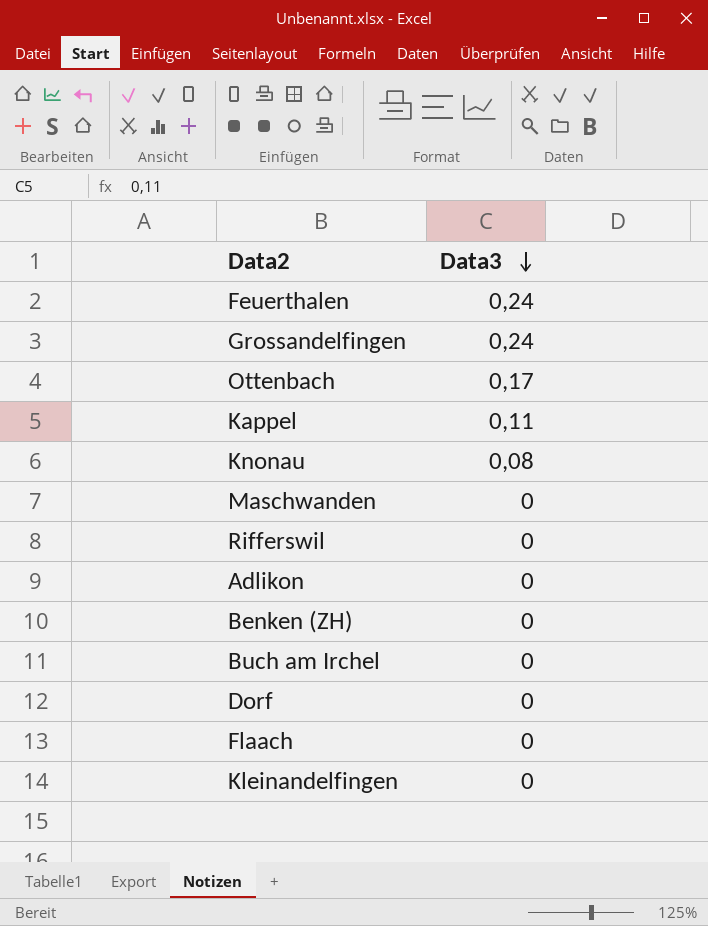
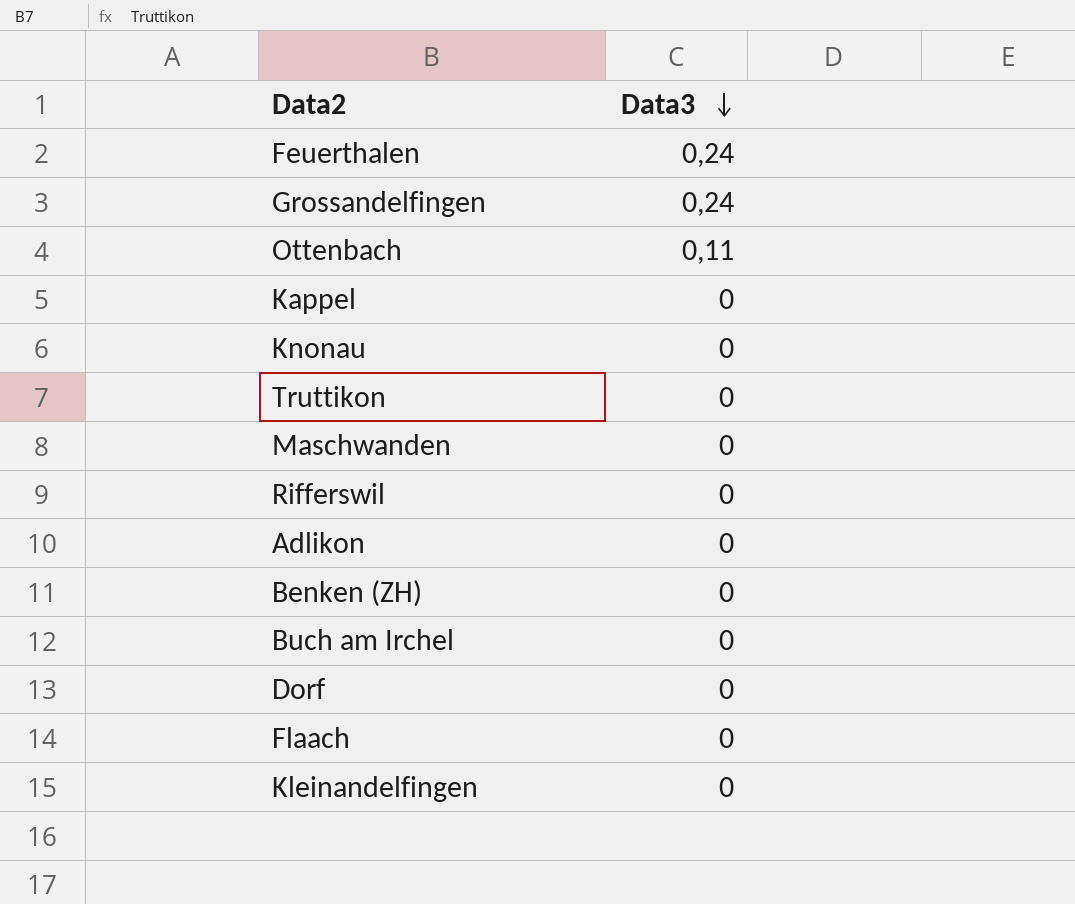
Ottenbach | Data3: 0,17 -> 0,11
Kappel | Data3: 0,11 -> 0
Knonau | Data3: 0,08 -> 0
row Truttikon: none -> 0

